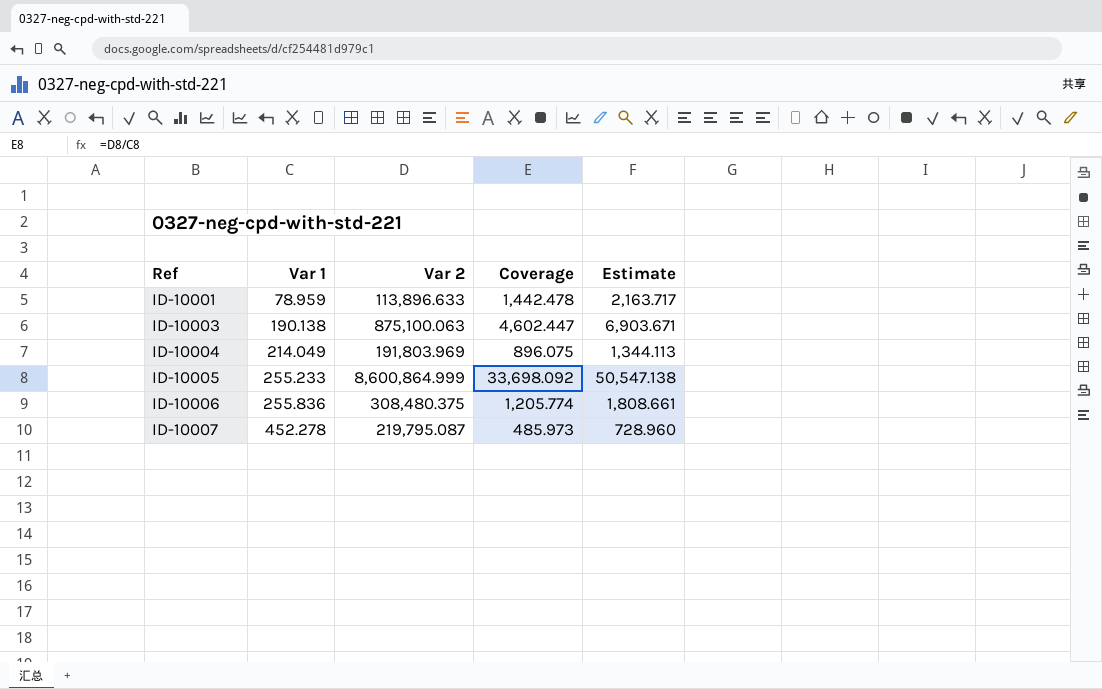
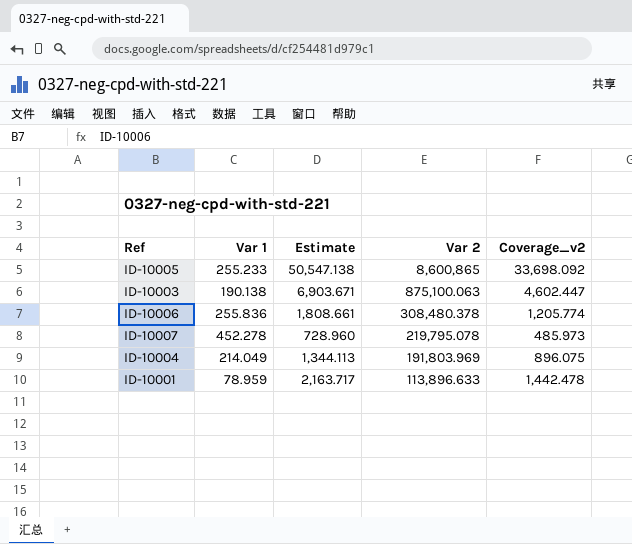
row order: Ref ascending -> Var 2 descending
column Estimate | position: 5 -> 3
column name: Coverage -> Coverage_v2
ID-10005 | Var 2: 8,600,864.999 -> 8,600,865
ID-10006 | Var 2: 308,480.375 -> 308,480.378
ID-10007 | Var 2: 219,795.087 -> 219,795.078

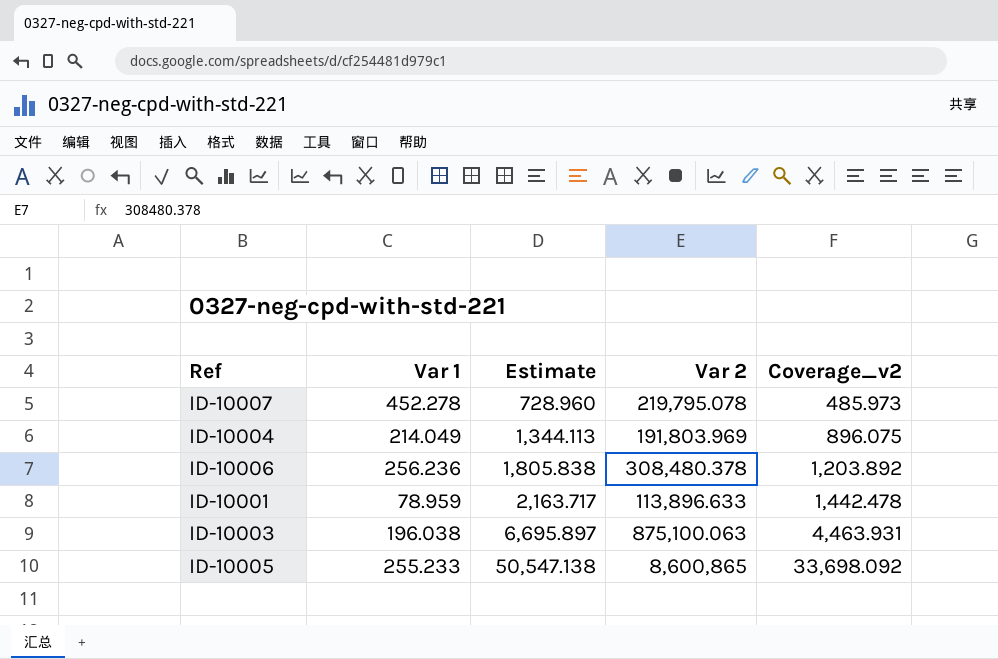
row order: Var 2 descending -> Estimate ascending
ID-10006 | Var 1: 255.836 -> 256.236
ID-10006 | Estimate: 1,808.661 -> 1,805.838
ID-10006 | Coverage_v2: 1,205.774 -> 1,203.892
ID-10003 | Var 1: 190.138 -> 196.038
ID-10003 | Estimate: 6,903.671 -> 6,695.897
ID-10003 | Coverage_v2: 4,602.447 -> 4,463.931

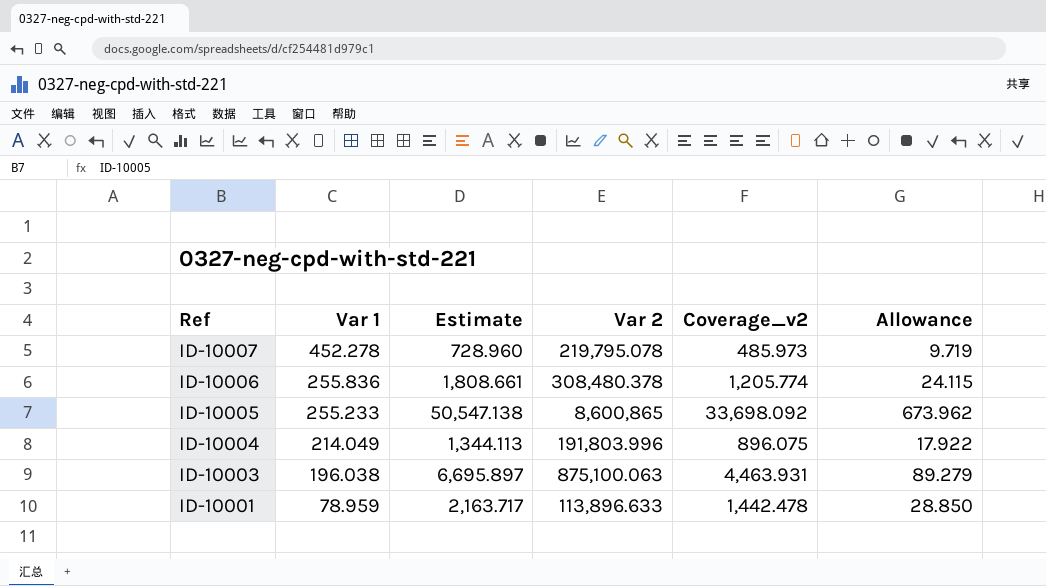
row order: Estimate ascending -> Ref descending
column Allowance | formula: none -> [Coverage_v2] * 0.02
ID-10006 | Var 1: 256.236 -> 255.836
ID-10006 | Estimate: 1,805.838 -> 1,808.661
ID-10006 | Coverage_v2: 1,203.892 -> 1,205.774
ID-10004 | Var 2: 191,803.969 -> 191,803.996

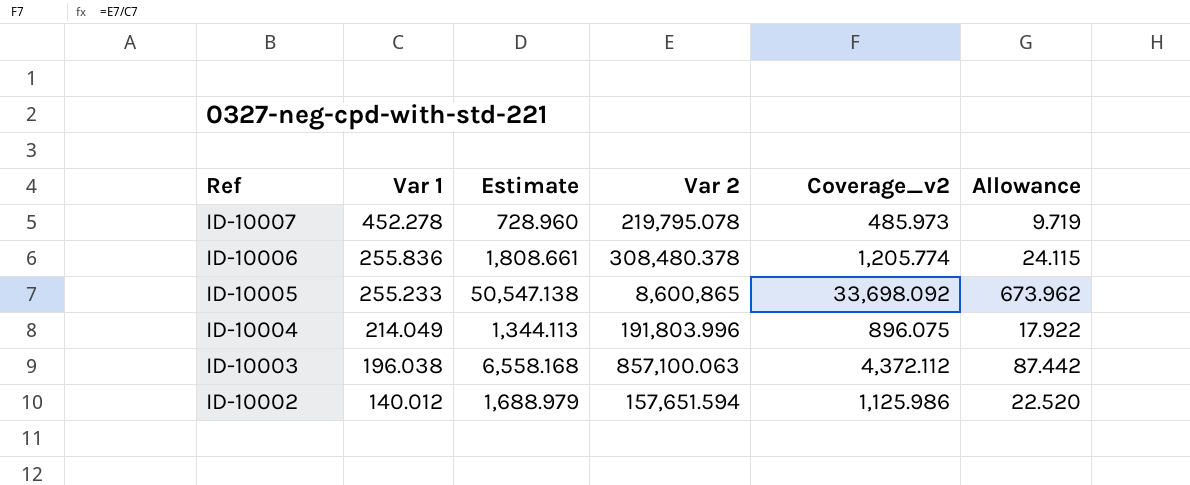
row ID-10001: 78.959 | 2,163.717 | 113,896.633 | 1,442.478 | 28.850 -> none
ID-10003 | Estimate: 6,695.897 -> 6,558.168
ID-10003 | Var 2: 875,100.063 -> 857,100.063
ID-10003 | Coverage_v2: 4,463.931 -> 4,372.112
ID-10003 | Allowance: 89.279 -> 87.442
row ID-10002: none -> 140.012 | 1,688.979 | 157,651.594 | 1,125.986 | 22.520

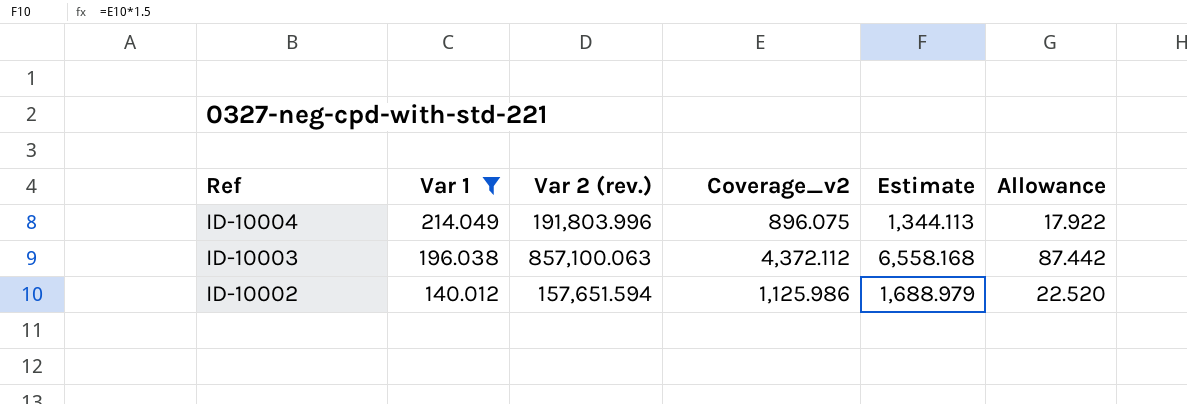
filter: none -> Var 1 <= 214.049
column name: Var 2 -> Var 2 (rev.)
column Estimate | position: 3 -> 5

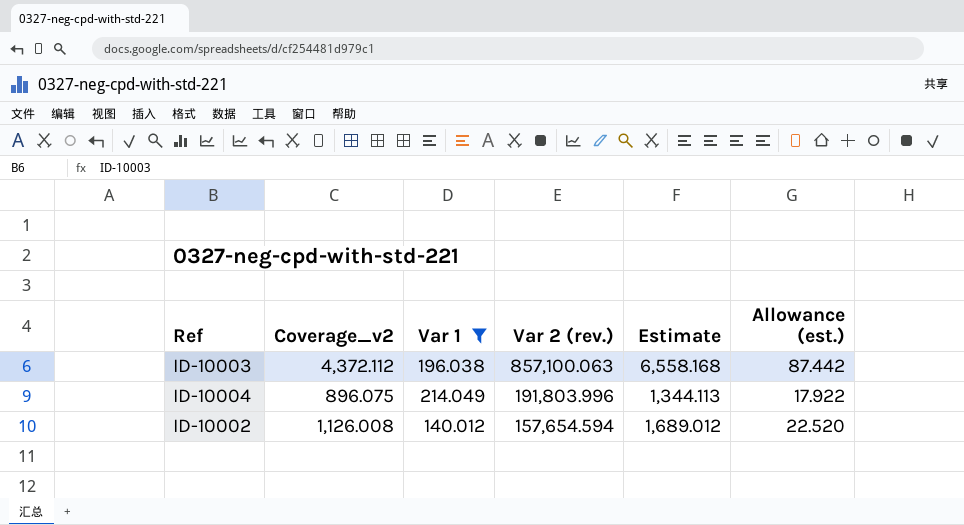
row order: Ref descending -> Var 2 (rev.) descending
column Coverage_v2 | position: 4 -> 2
column name: Allowance -> Allowance (est.)
ID-10002 | Coverage_v2: 1,125.986 -> 1,126.008
ID-10002 | Var 2 (rev.): 157,651.594 -> 157,654.594
ID-10002 | Estimate: 1,688.979 -> 1,689.012

